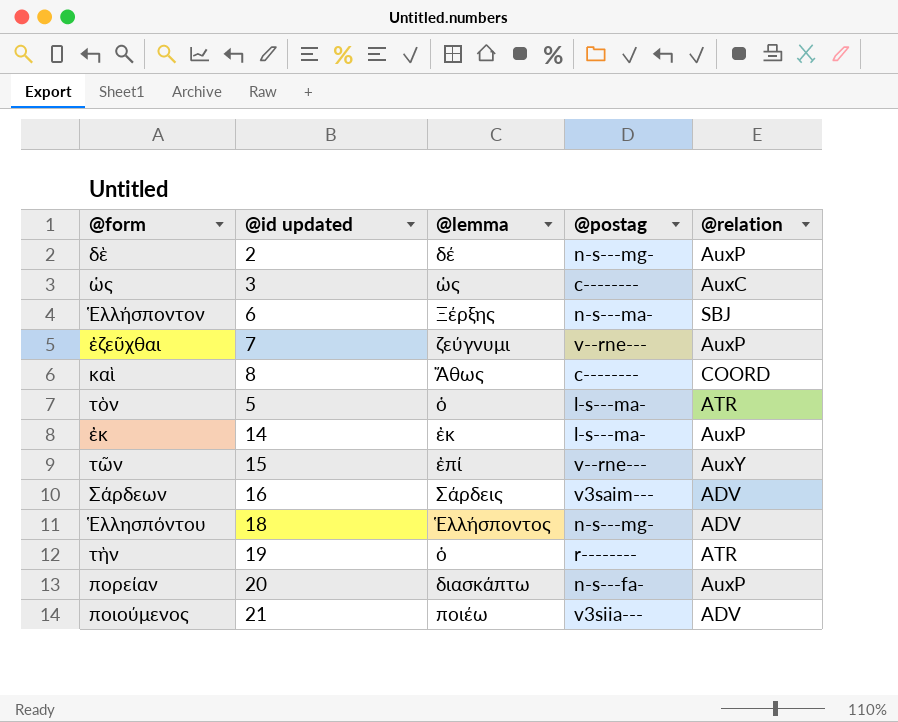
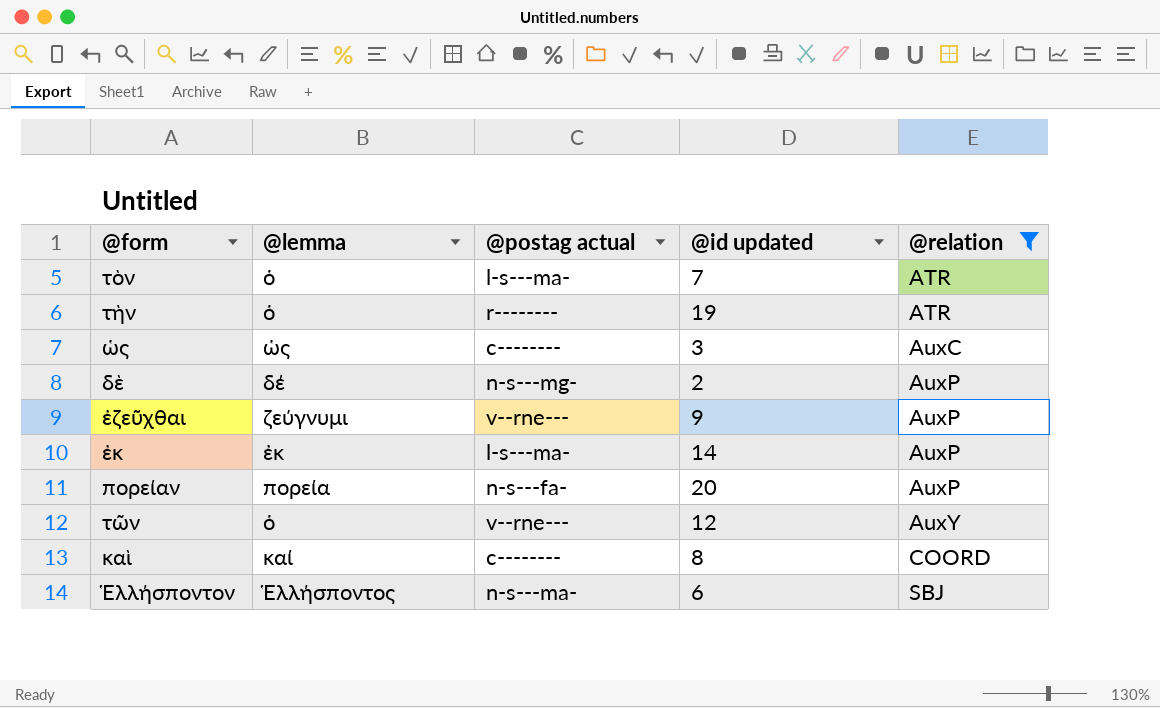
filter: none -> @relation != ADV
row order: none -> @relation ascending
column name: @postag -> @postag actual
column @id updated | position: 2 -> 4
τὸν | @id updated: 5 -> 7
ἐζεῦχθαι | @id updated: 7 -> 9
πορείαν | @lemma: διασκάπτω -> πορεία
τῶν | @lemma: ἐπί -> ὁ
τῶν | @id updated: 15 -> 12
καὶ | @lemma: Ἄθως -> καί
Ἑλλήσποντον | @lemma: Ξέρξης -> Ἑλλήσποντος

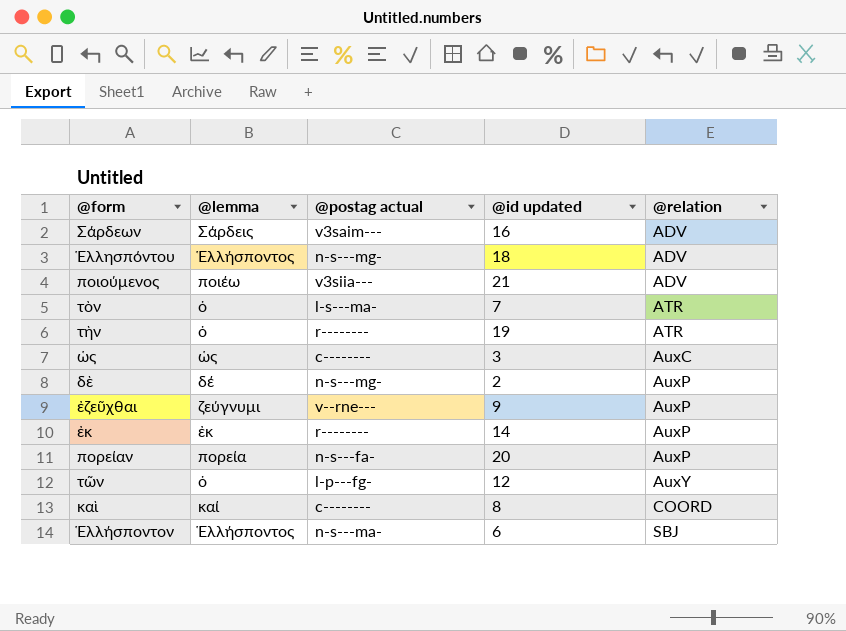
filter: @relation != ADV -> none
ἐκ | @postag actual: l-s---ma- -> r--------
τῶν | @postag actual: v--rne--- -> l-p---fg-

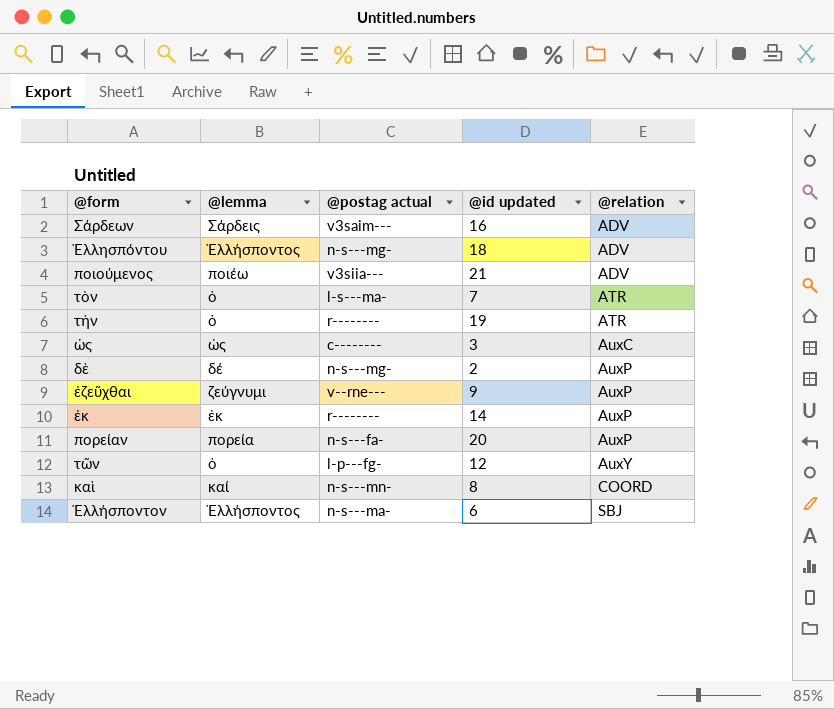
καὶ | @postag actual: c-------- -> n-s---mn-

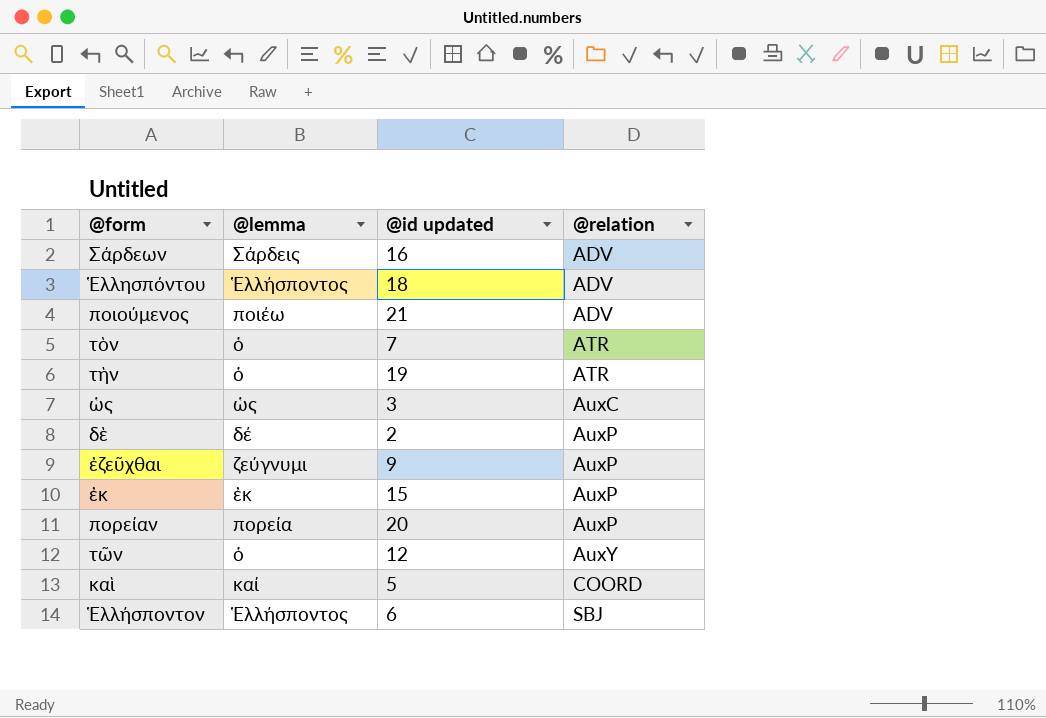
column @postag actual | position: 3 -> none
ἐκ | @id updated: 14 -> 15
καὶ | @id updated: 8 -> 5

